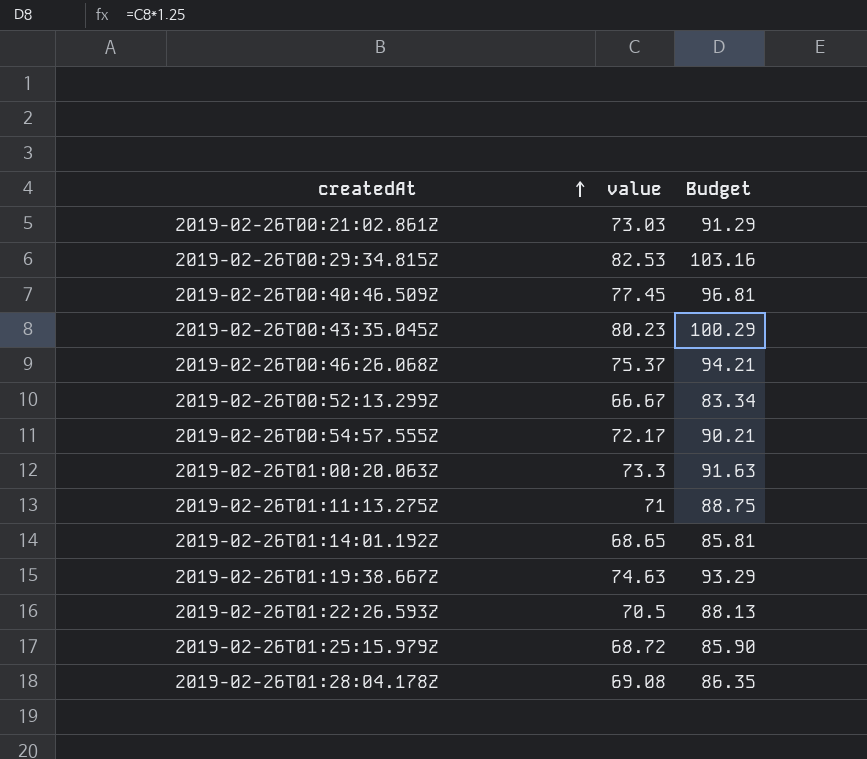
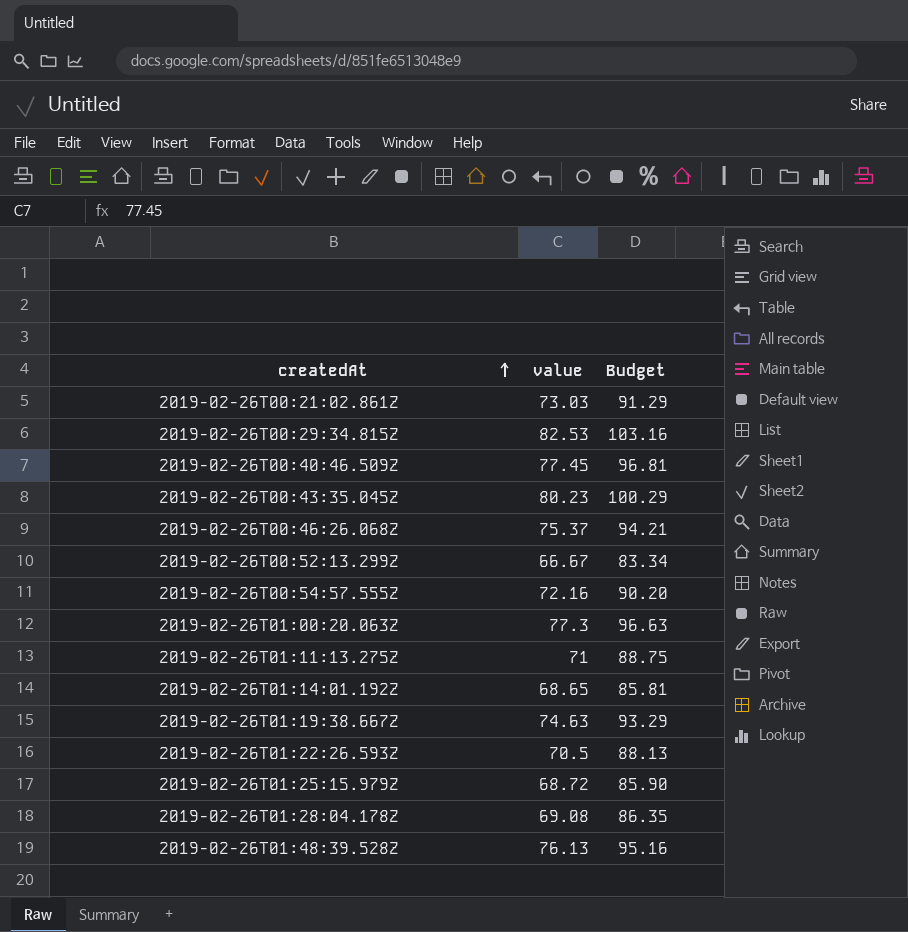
2019-02-26T00:54:57.555Z | value: 72.17 -> 72.16
2019-02-26T00:54:57.555Z | Budget: 90.21 -> 90.20
2019-02-26T01:00:20.063Z | value: 73.3 -> 77.3
2019-02-26T01:00:20.063Z | Budget: 91.63 -> 96.63
row 2019-02-26T01:48:39.528Z: none -> 76.13 | 95.16

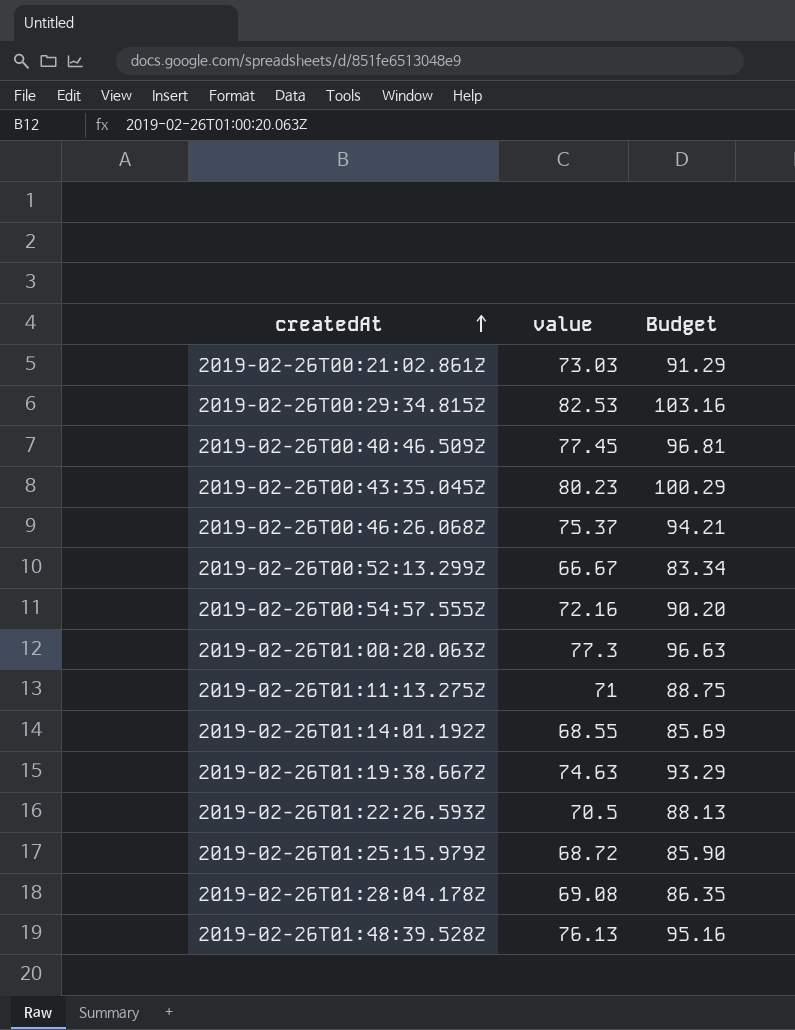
2019-02-26T01:14:01.192Z | value: 68.65 -> 68.55
2019-02-26T01:14:01.192Z | Budget: 85.81 -> 85.69

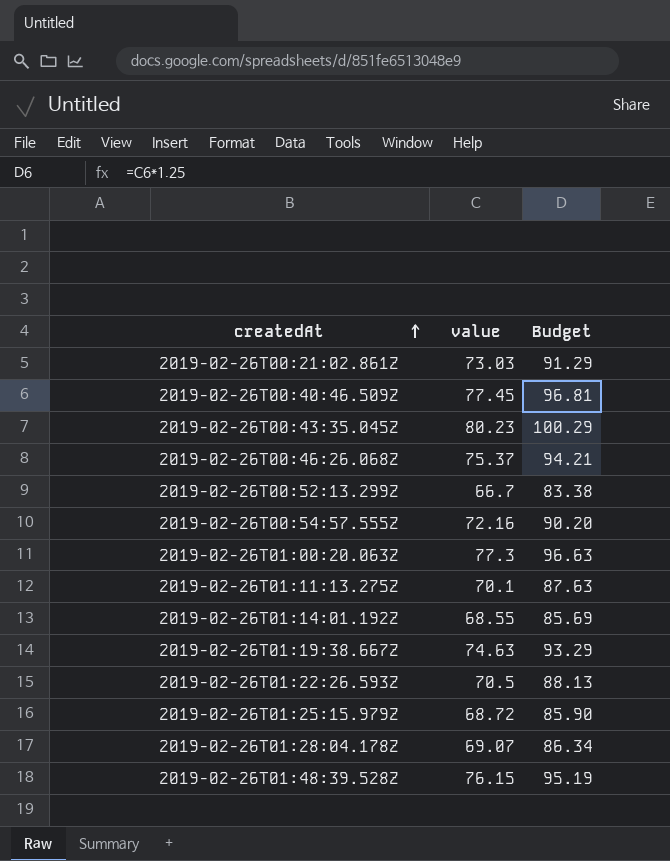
row 2019-02-26T00:29:34.815Z: 82.53 | 103.16 -> none
2019-02-26T00:52:13.299Z | value: 66.67 -> 66.7
2019-02-26T00:52:13.299Z | Budget: 83.34 -> 83.38
2019-02-26T01:11:13.275Z | value: 71 -> 70.1
2019-02-26T01:11:13.275Z | Budget: 88.75 -> 87.63
2019-02-26T01:28:04.178Z | value: 69.08 -> 69.07
2019-02-26T01:28:04.178Z | Budget: 86.35 -> 86.34
2019-02-26T01:48:39.528Z | value: 76.13 -> 76.15
2019-02-26T01:48:39.528Z | Budget: 95.16 -> 95.19

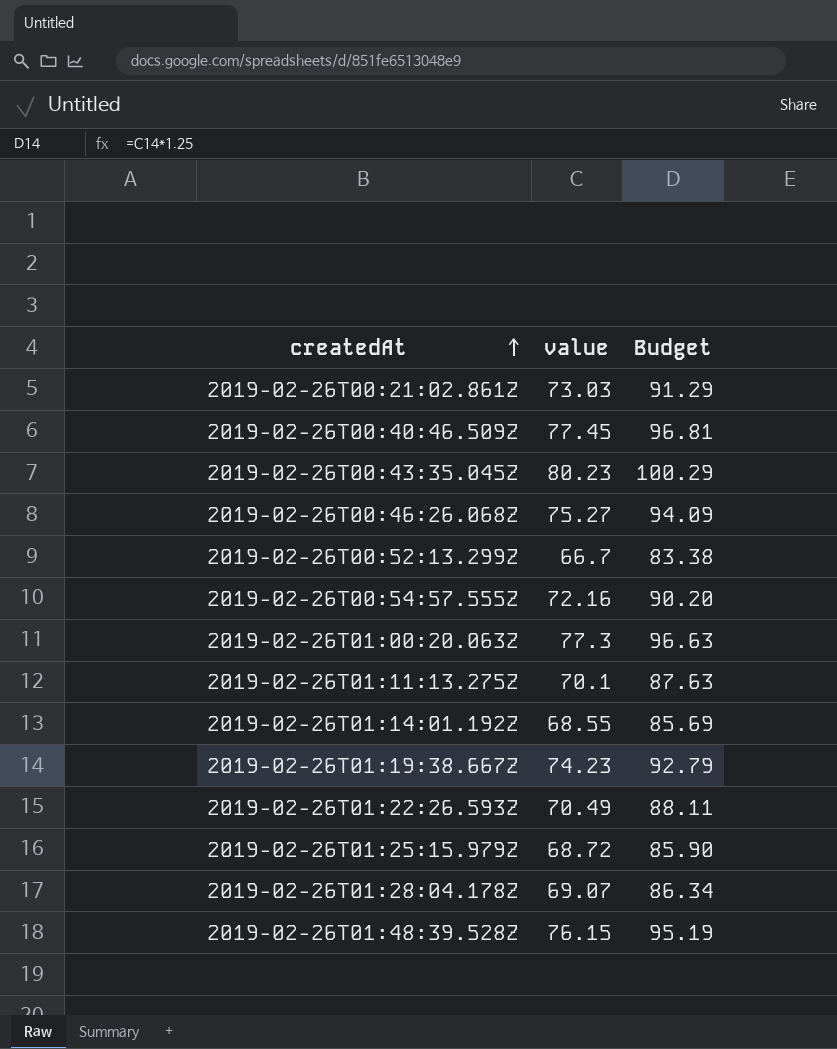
2019-02-26T00:46:26.068Z | value: 75.37 -> 75.27
2019-02-26T00:46:26.068Z | Budget: 94.21 -> 94.09
2019-02-26T01:19:38.667Z | value: 74.63 -> 74.23
2019-02-26T01:19:38.667Z | Budget: 93.29 -> 92.79
2019-02-26T01:22:26.593Z | value: 70.5 -> 70.49
2019-02-26T01:22:26.593Z | Budget: 88.13 -> 88.11

